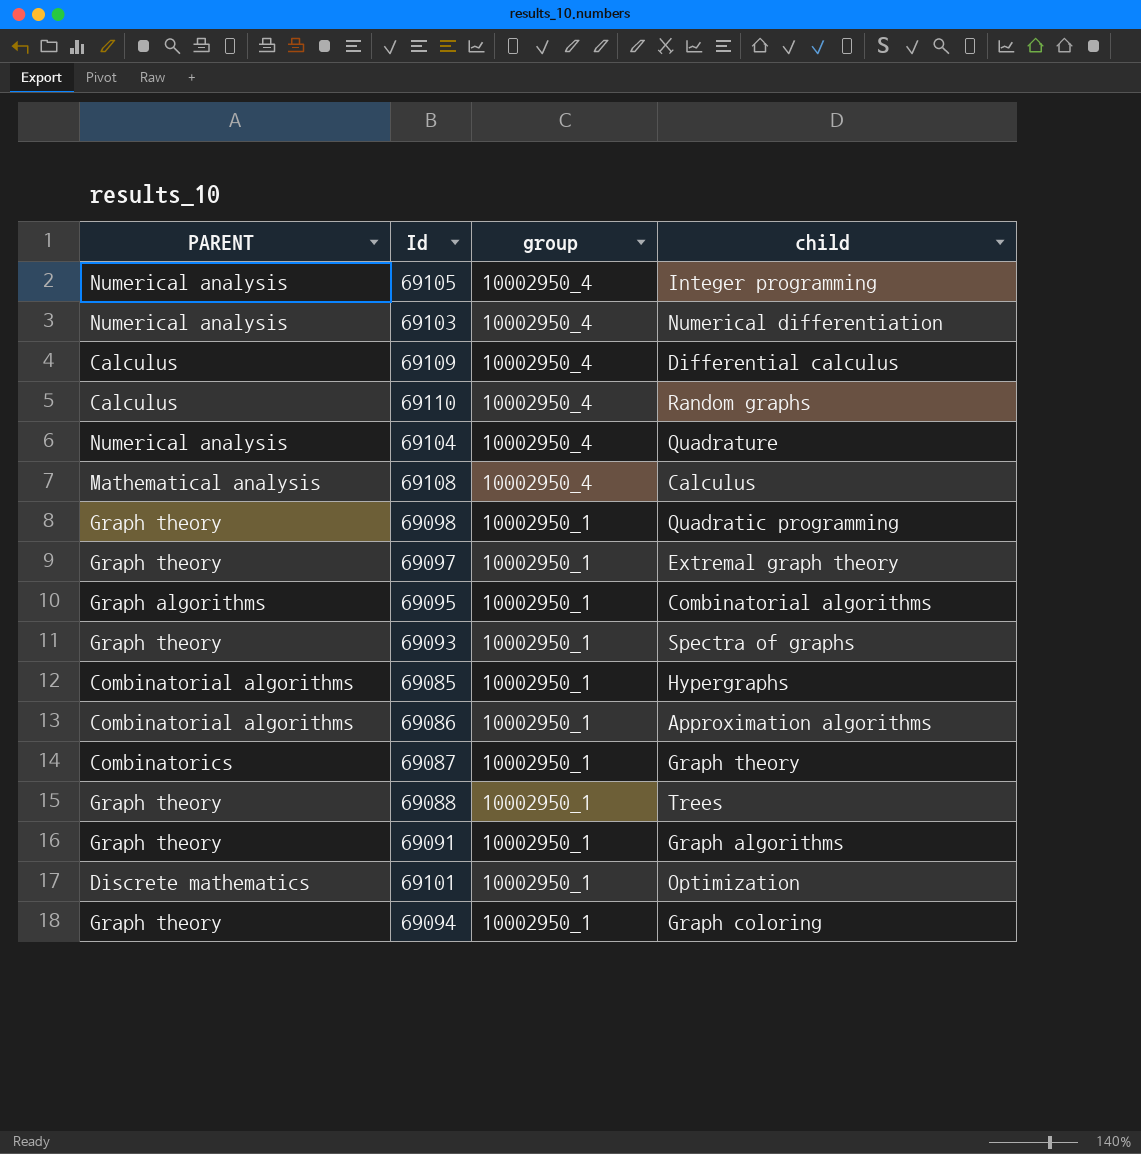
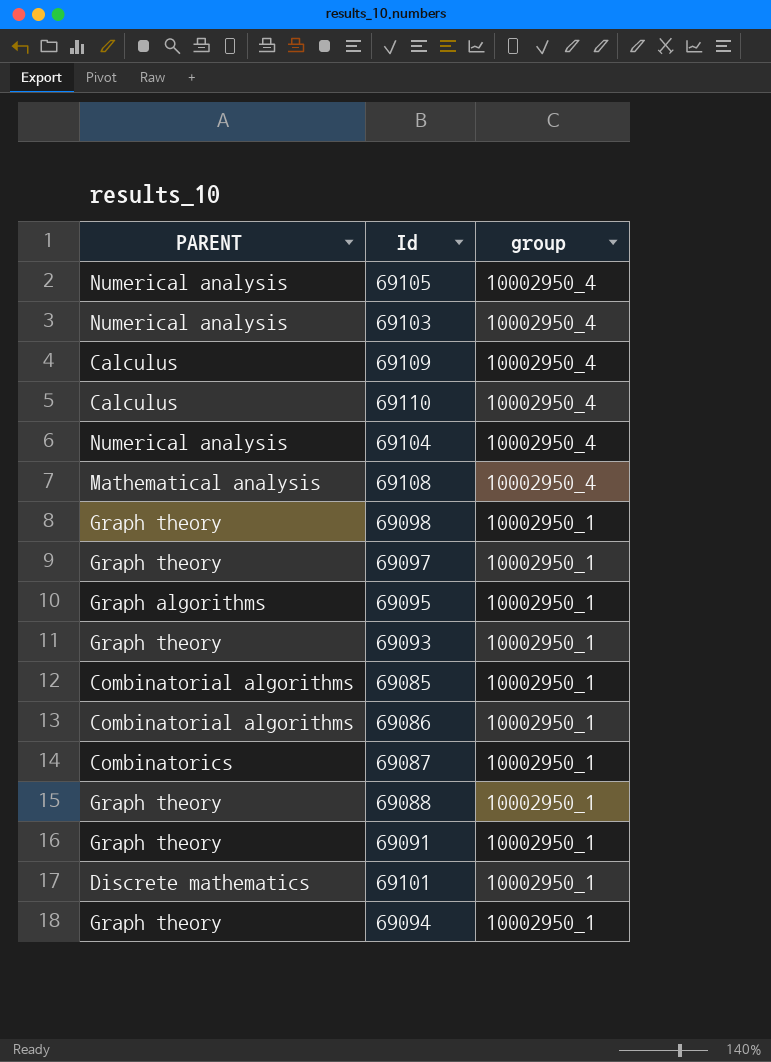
column child | position: 4 -> none

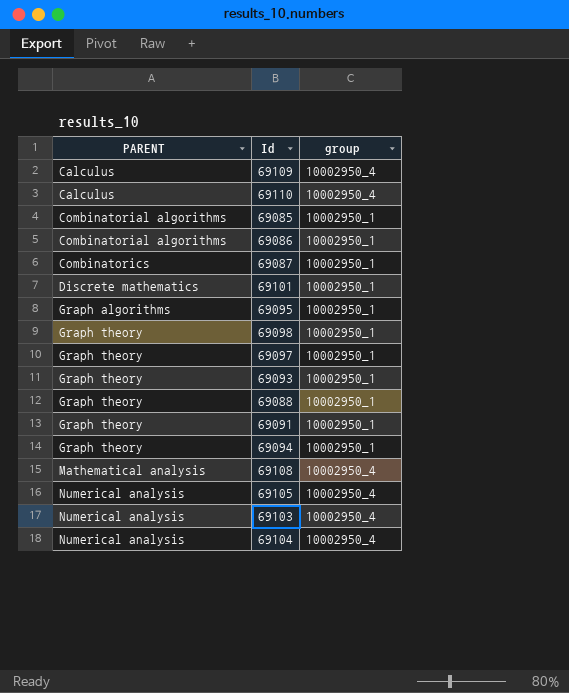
row order: group descending -> PARENT ascending

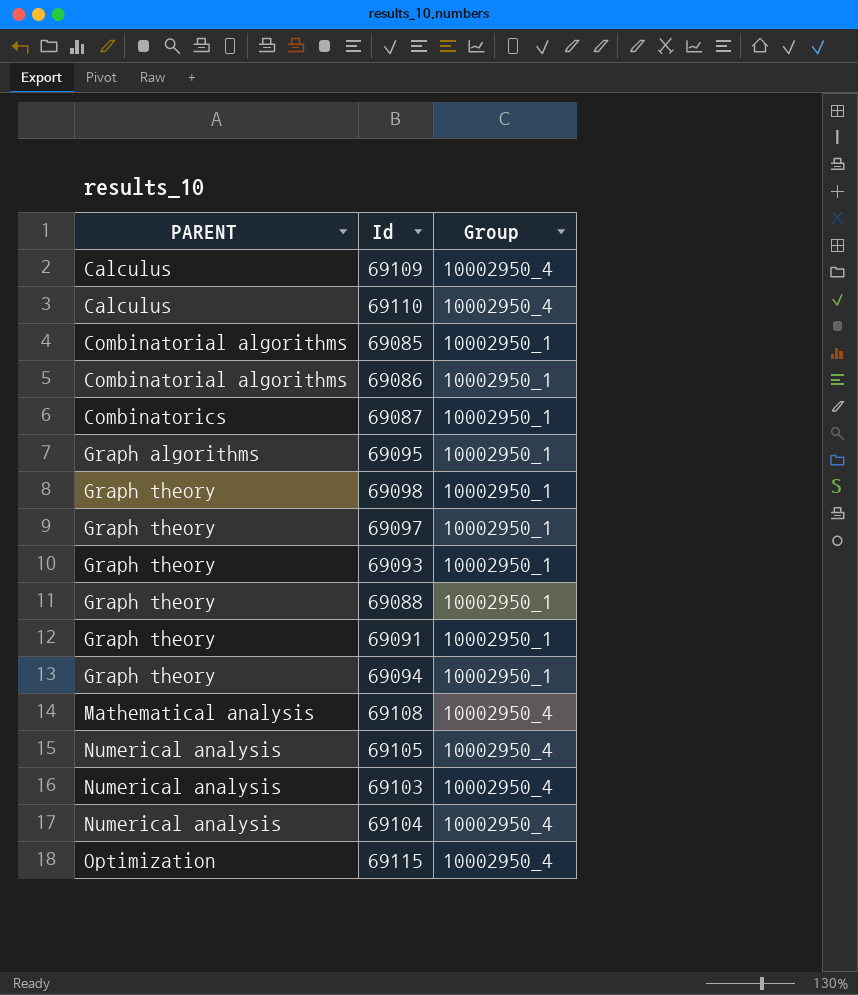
column name: group -> Group
row 69101: Discrete mathematics | 10002950_1 -> none
row 69115: none -> Optimization | 10002950_4

